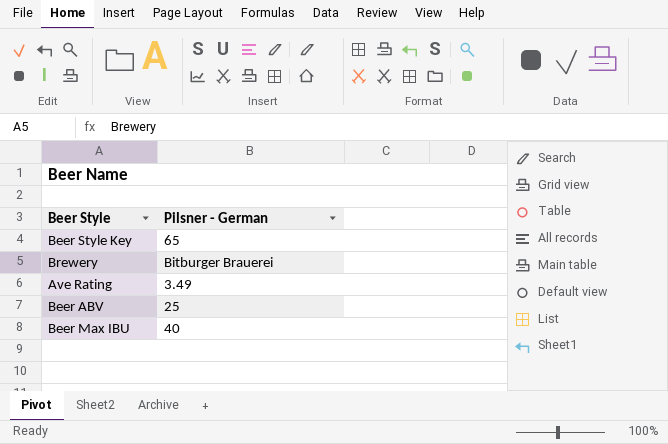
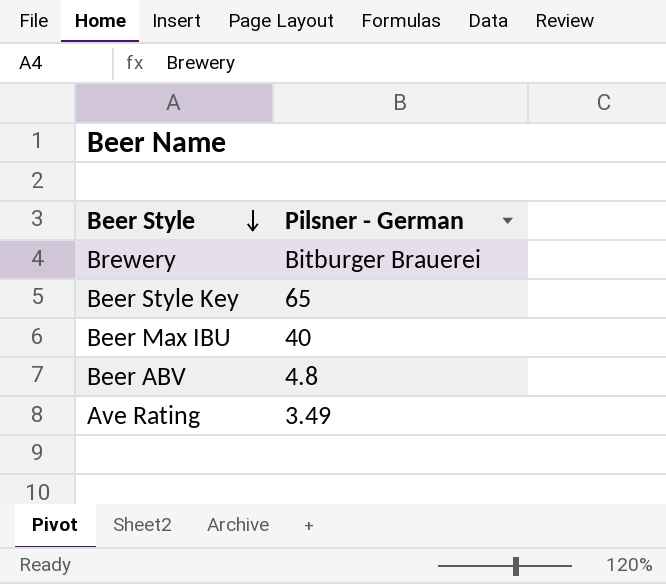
row order: none -> Beer Style descending
Beer ABV | Pilsner - German: 25 -> 4.8

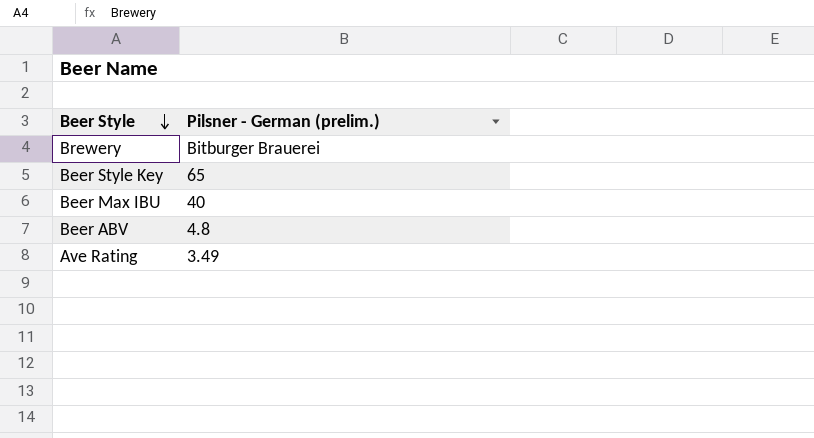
column name: Pilsner - German -> Pilsner - German (prelim.)

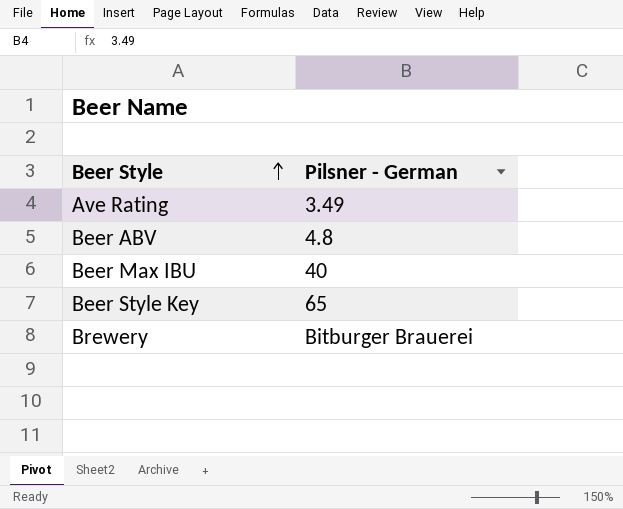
row order: Beer Style descending -> Beer Style ascending
column name: Pilsner - German (prelim.) -> Pilsner - German

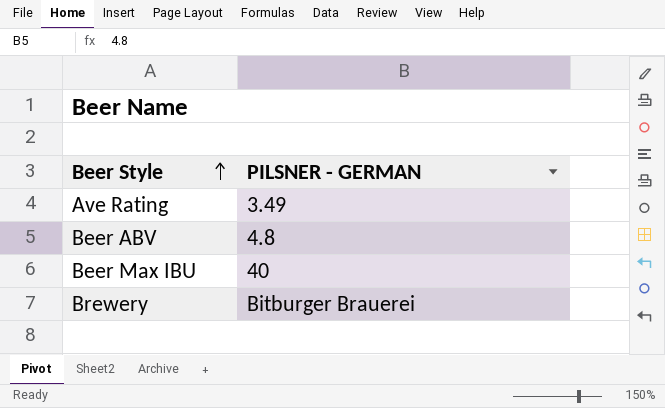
column name: Pilsner - German -> PILSNER - GERMAN
row Beer Style Key: 65 -> none

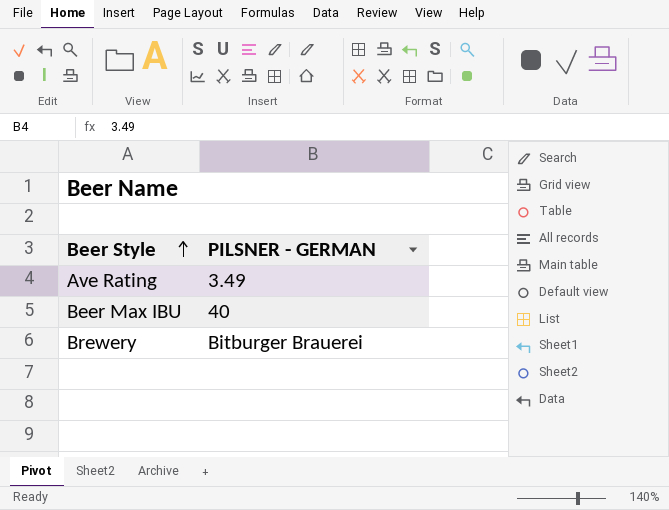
row Beer ABV: 4.8 -> none

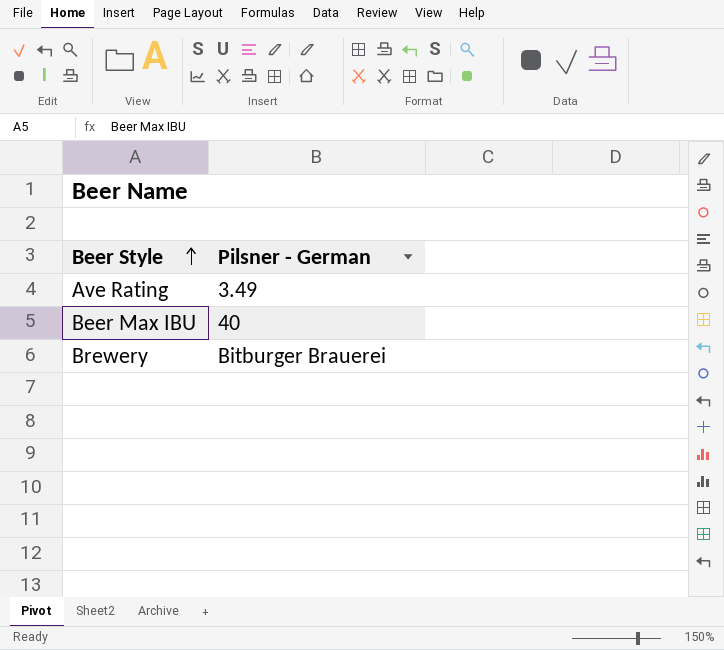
column name: PILSNER - GERMAN -> Pilsner - German

